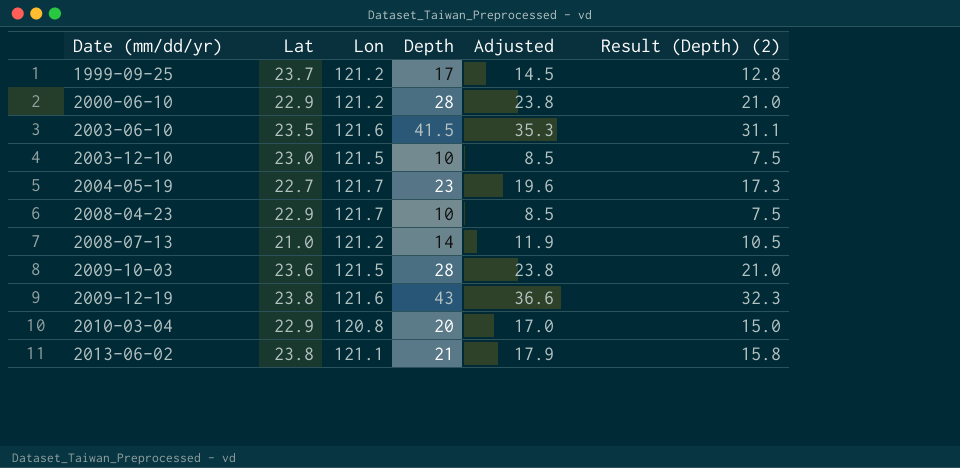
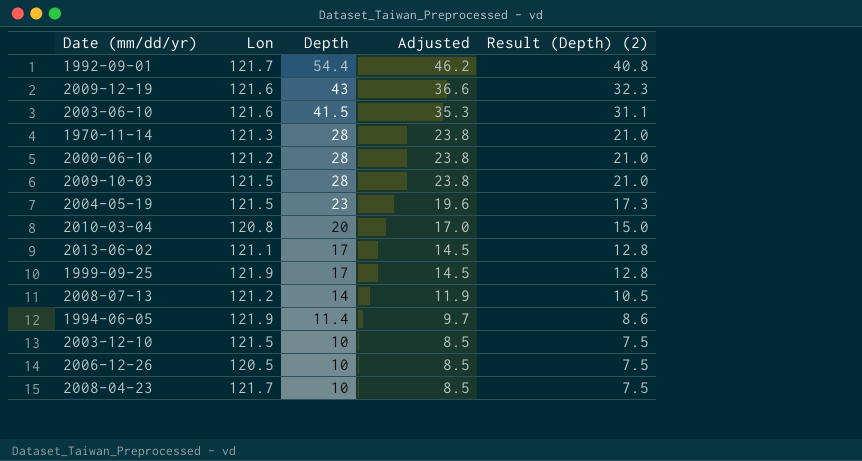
row order: Date (mm/dd/yr) ascending -> Depth descending
column Lat | position: 2 -> none
row 1992-09-01: none -> 121.7 | 54.4 | 46.2 | 40.8
row 1970-11-14: none -> 121.3 | 28 | 23.8 | 21.0
2004-05-19 | Lon: 121.7 -> 121.5
2013-06-02 | Depth: 21 -> 17
2013-06-02 | Adjusted: 17.9 -> 14.5
2013-06-02 | Result (Depth) (2): 15.8 -> 12.8
1999-09-25 | Lon: 121.2 -> 121.9
row 1994-06-05: none -> 121.9 | 11.4 | 9.7 | 8.6
row 2006-12-26: none -> 120.5 | 10 | 8.5 | 7.5

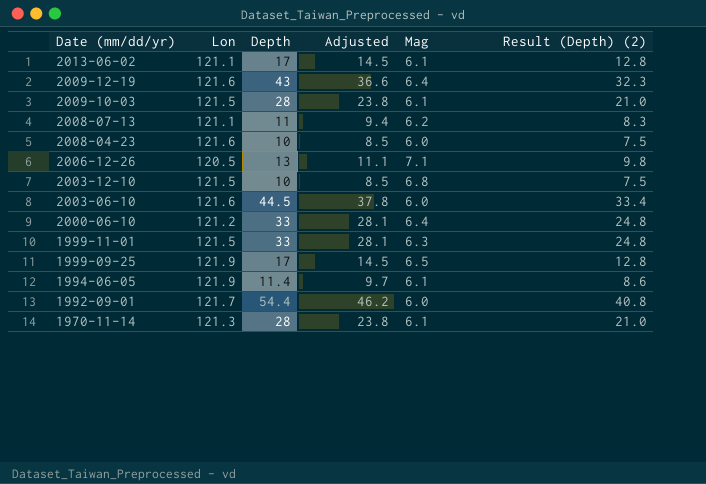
row order: Depth descending -> Date (mm/dd/yr) descending
column Mag | position: none -> 5
row 2004-05-19: 121.5 | 23 | 19.6 | 17.3 -> none
row 2010-03-04: 120.8 | 20 | 17.0 | 15.0 -> none
2008-07-13 | Lon: 121.2 -> 121.1
2008-07-13 | Depth: 14 -> 11
2008-07-13 | Adjusted: 11.9 -> 9.4
2008-07-13 | Result (Depth) (2): 10.5 -> 8.3
2008-04-23 | Lon: 121.7 -> 121.6
2006-12-26 | Depth: 10 -> 13
2006-12-26 | Adjusted: 8.5 -> 11.1
2006-12-26 | Result (Depth) (2): 7.5 -> 9.8
2003-06-10 | Depth: 41.5 -> 44.5
2003-06-10 | Adjusted: 35.3 -> 37.8
2003-06-10 | Result (Depth) (2): 31.1 -> 33.4
2000-06-10 | Depth: 28 -> 33
2000-06-10 | Adjusted: 23.8 -> 28.1
2000-06-10 | Result (Depth) (2): 21.0 -> 24.8
row 1999-11-01: none -> 121.5 | 33 | 28.1 | 6.3 | 24.8

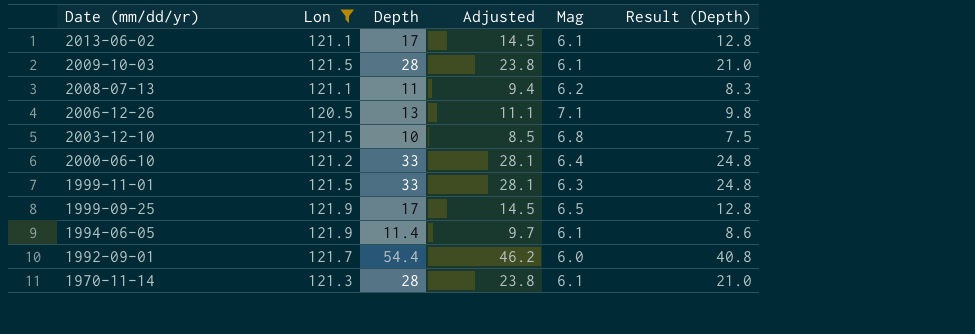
filter: none -> Lon != 121.6
column name: Result (Depth) (2) -> Result (Depth)

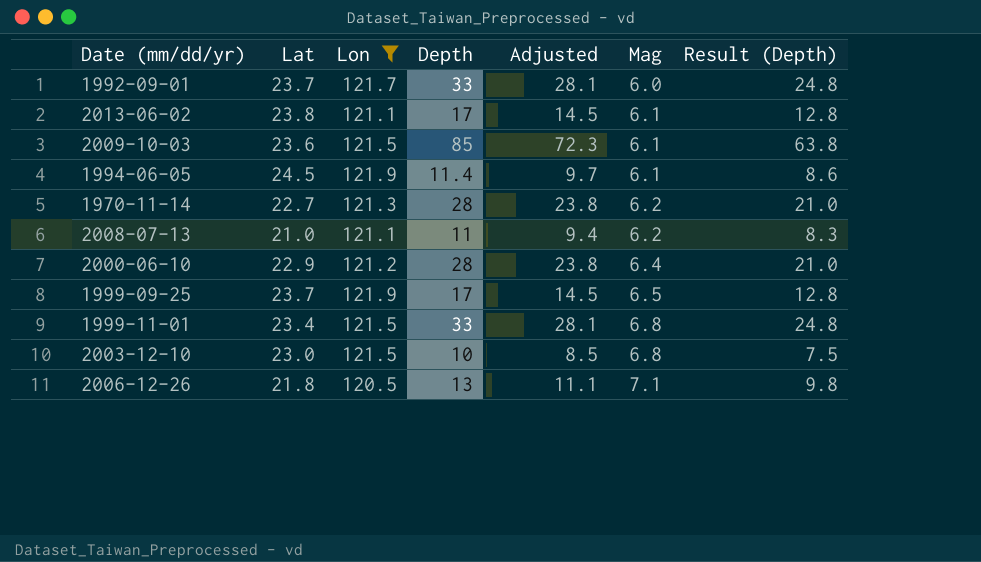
row order: Date (mm/dd/yr) descending -> Mag ascending
column Lat | position: none -> 2
1992-09-01 | Depth: 54.4 -> 33
1992-09-01 | Adjusted: 46.2 -> 28.1
1992-09-01 | Result (Depth): 40.8 -> 24.8
2009-10-03 | Depth: 28 -> 85
2009-10-03 | Adjusted: 23.8 -> 72.3
2009-10-03 | Result (Depth): 21.0 -> 63.8
1970-11-14 | Mag: 6.1 -> 6.2
2000-06-10 | Depth: 33 -> 28
2000-06-10 | Adjusted: 28.1 -> 23.8
2000-06-10 | Result (Depth): 24.8 -> 21.0
1999-11-01 | Mag: 6.3 -> 6.8

